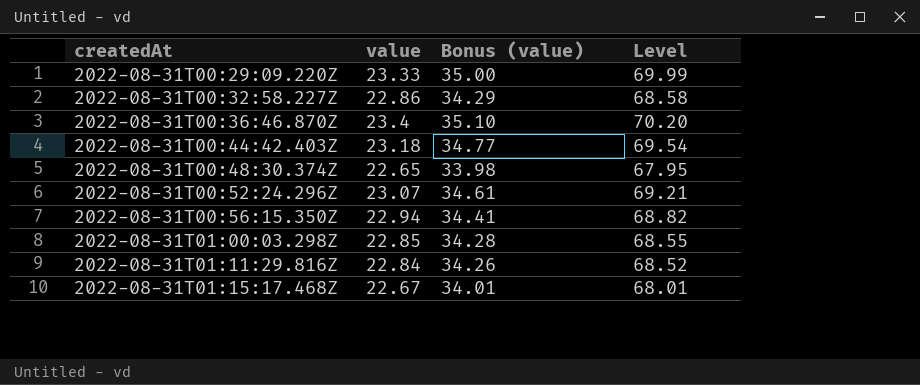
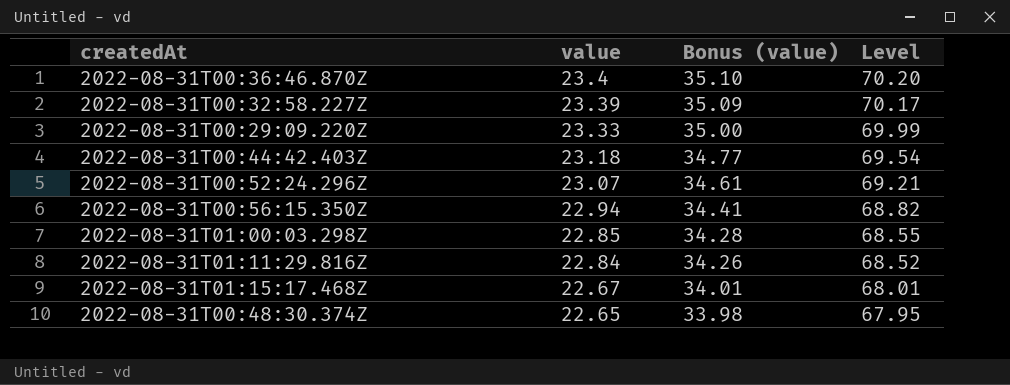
row order: createdAt ascending -> value descending
2022-08-31T00:32:58.227Z | value: 22.86 -> 23.39
2022-08-31T00:32:58.227Z | Bonus (value): 34.29 -> 35.09
2022-08-31T00:32:58.227Z | Level: 68.58 -> 70.17

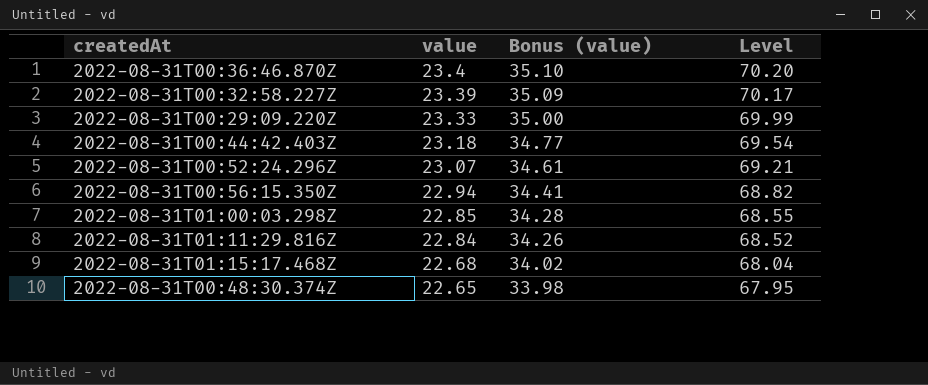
2022-08-31T01:15:17.468Z | value: 22.67 -> 22.68
2022-08-31T01:15:17.468Z | Bonus (value): 34.01 -> 34.02
2022-08-31T01:15:17.468Z | Level: 68.01 -> 68.04

